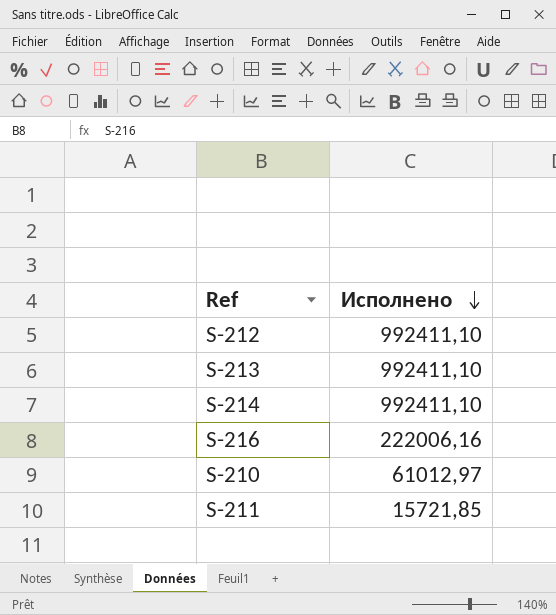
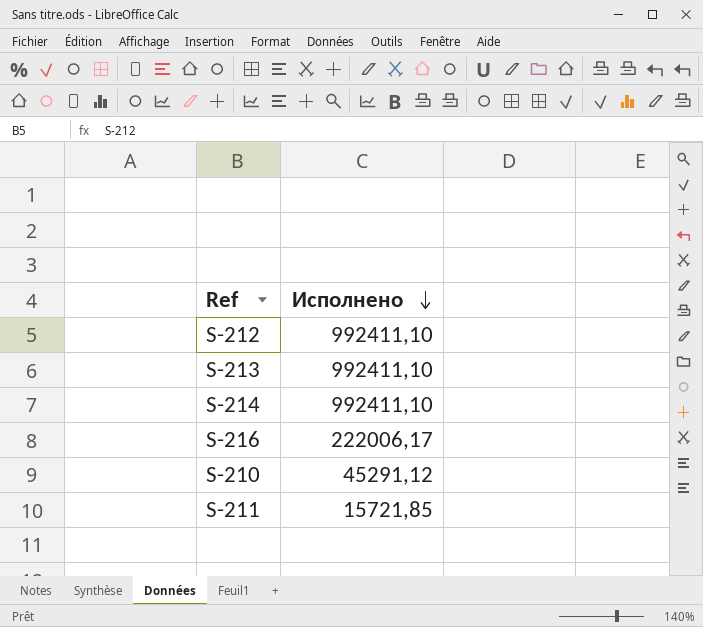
S-216 | Исполнено: 222006,16 -> 222006,17
S-210 | Исполнено: 61012,97 -> 45291,12

